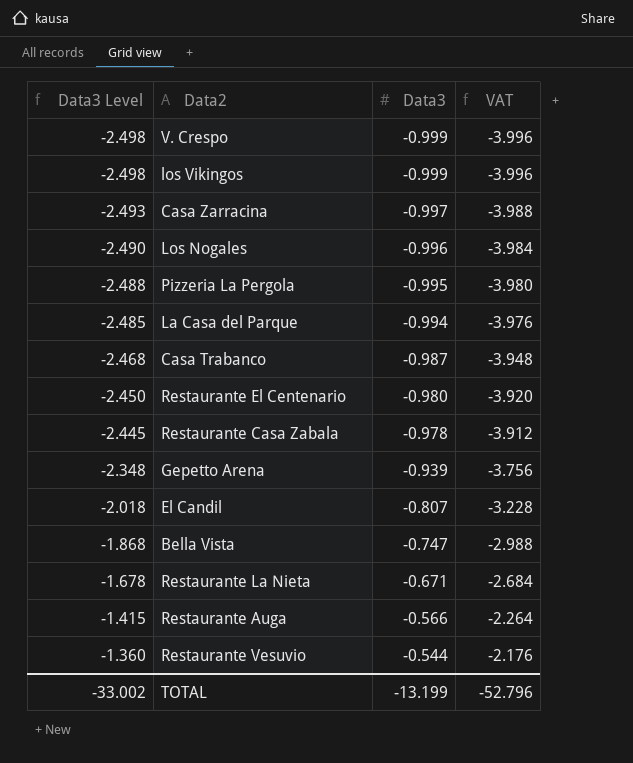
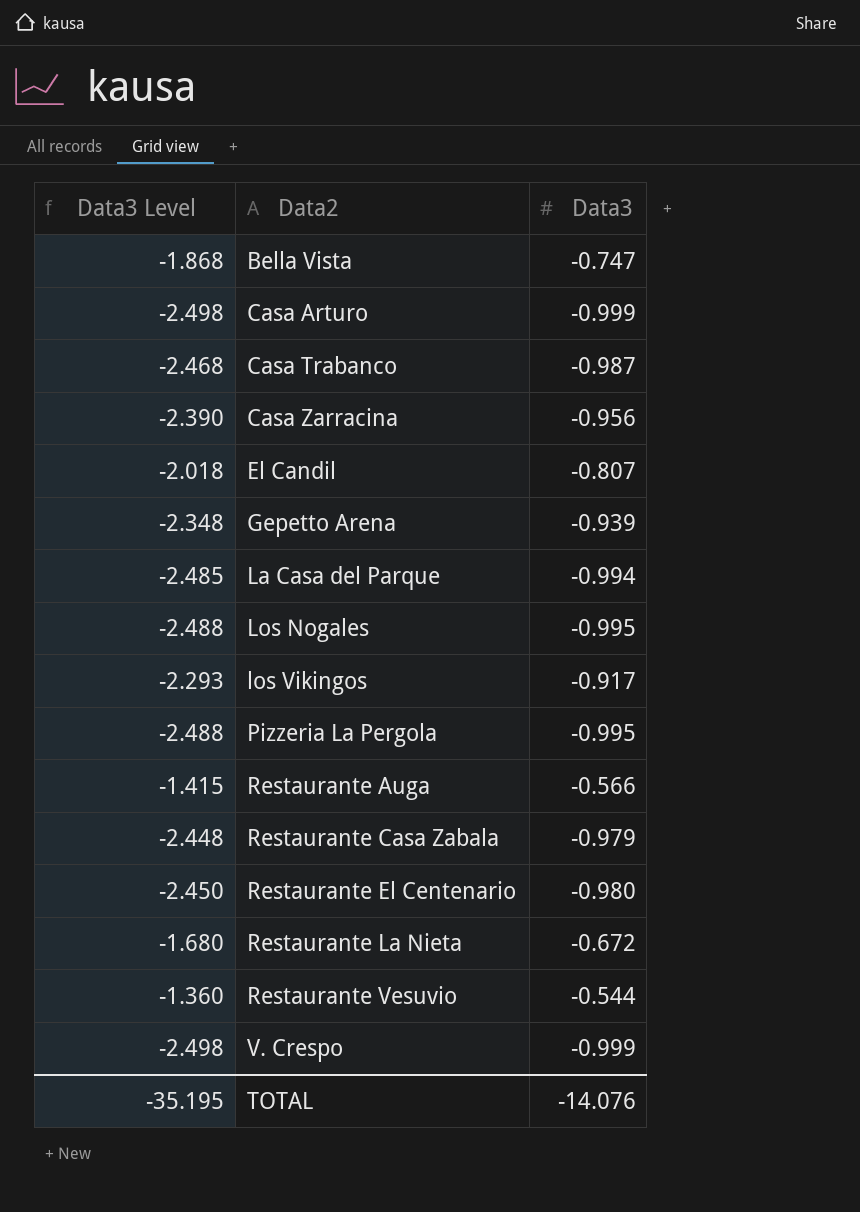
row order: Data3 Level ascending -> Data2 ascending
column VAT | formula: [Data3] * 4 -> none
row Casa Arturo: none -> -2.498 | -0.999
Casa Zarracina | Data3 Level: -2.493 -> -2.390
Casa Zarracina | Data3: -0.997 -> -0.956
Los Nogales | Data3 Level: -2.490 -> -2.488
Los Nogales | Data3: -0.996 -> -0.995
los Vikingos | Data3 Level: -2.498 -> -2.293
los Vikingos | Data3: -0.999 -> -0.917
Restaurante Casa Zabala | Data3 Level: -2.445 -> -2.448
Restaurante Casa Zabala | Data3: -0.978 -> -0.979
Restaurante La Nieta | Data3 Level: -1.678 -> -1.680
Restaurante La Nieta | Data3: -0.671 -> -0.672
TOTAL | Data3 Level: -33.002 -> -35.195
TOTAL | Data3: -13.199 -> -14.076

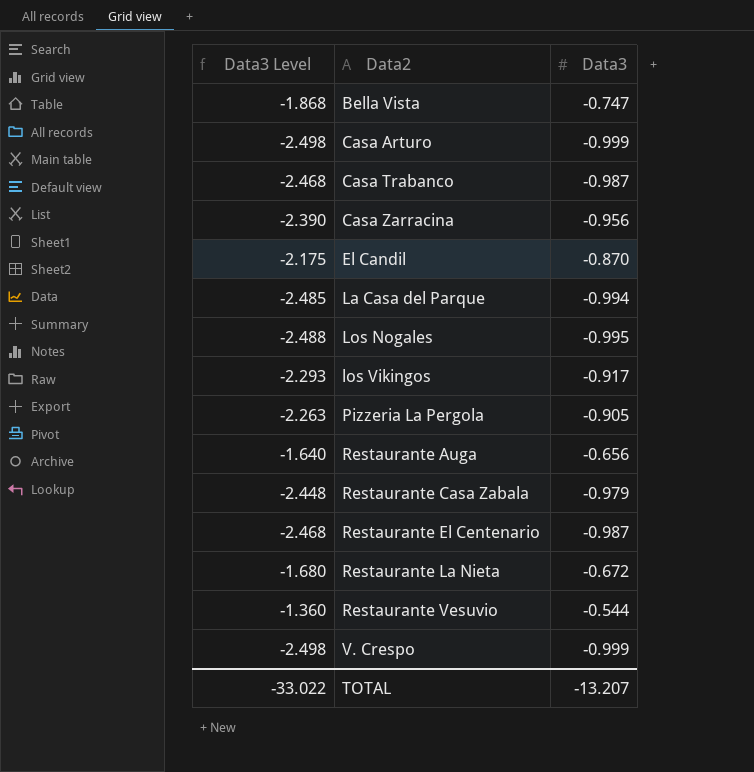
row Gepetto Arena: -2.348 | -0.939 -> none
El Candil | Data3 Level: -2.018 -> -2.175
El Candil | Data3: -0.807 -> -0.870
Pizzeria La Pergola | Data3 Level: -2.488 -> -2.263
Pizzeria La Pergola | Data3: -0.995 -> -0.905
Restaurante Auga | Data3 Level: -1.415 -> -1.640
Restaurante Auga | Data3: -0.566 -> -0.656
Restaurante El Centenario | Data3 Level: -2.450 -> -2.468
Restaurante El Centenario | Data3: -0.980 -> -0.987
TOTAL | Data3 Level: -35.195 -> -33.022
TOTAL | Data3: -14.076 -> -13.207

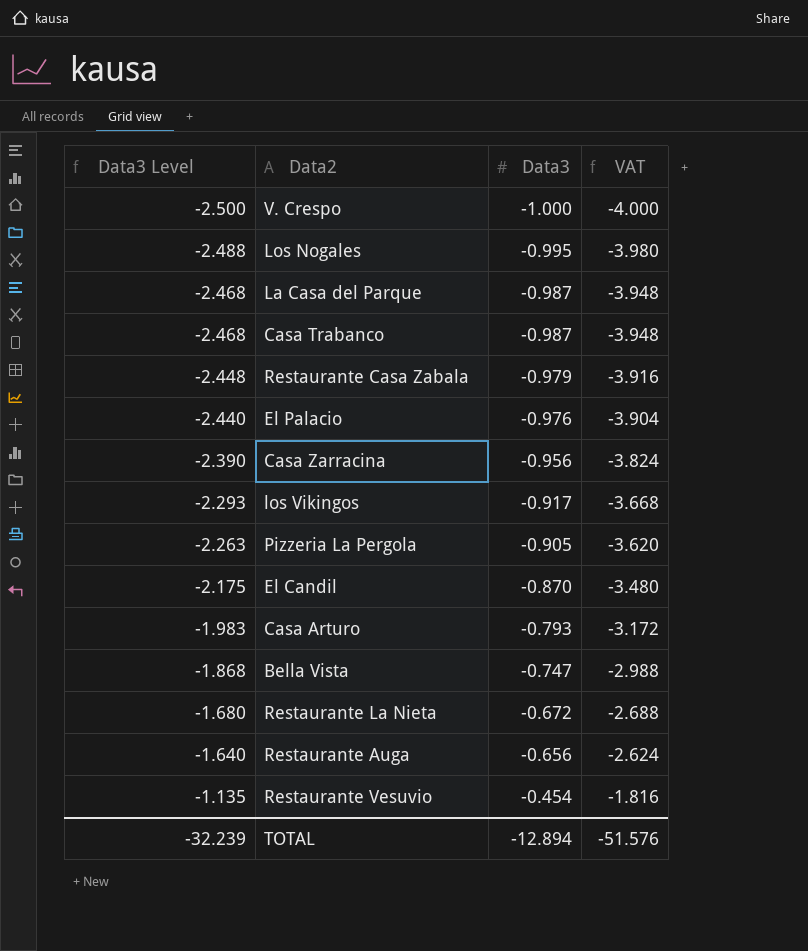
row order: Data2 ascending -> Data3 Level ascending
column VAT | formula: none -> [Data3] * 4
row Restaurante El Centenario: -2.468 | -0.987 -> none
V. Crespo | Data3 Level: -2.498 -> -2.500
V. Crespo | Data3: -0.999 -> -1.000
La Casa del Parque | Data3 Level: -2.485 -> -2.468
La Casa del Parque | Data3: -0.994 -> -0.987
row El Palacio: none -> -2.440 | -0.976 | -3.904
Casa Arturo | Data3 Level: -2.498 -> -1.983
Casa Arturo | Data3: -0.999 -> -0.793
Restaurante Vesuvio | Data3 Level: -1.360 -> -1.135
Restaurante Vesuvio | Data3: -0.544 -> -0.454
TOTAL | Data3 Level: -33.022 -> -32.239
TOTAL | Data3: -13.207 -> -12.894

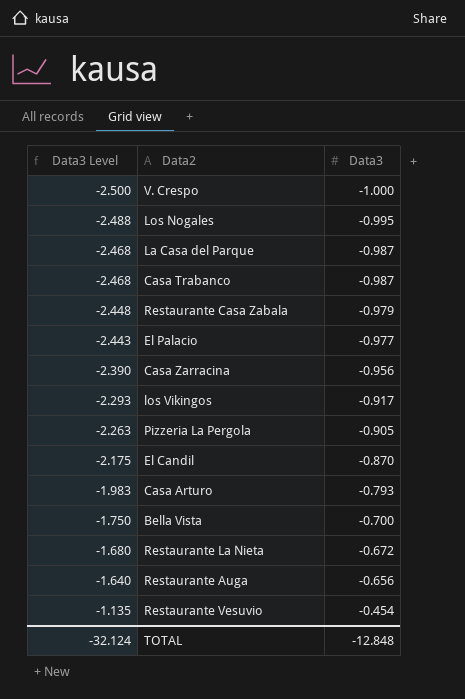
column VAT | formula: [Data3] * 4 -> none
El Palacio | Data3 Level: -2.440 -> -2.443
El Palacio | Data3: -0.976 -> -0.977
Bella Vista | Data3 Level: -1.868 -> -1.750
Bella Vista | Data3: -0.747 -> -0.700
TOTAL | Data3 Level: -32.239 -> -32.124
TOTAL | Data3: -12.894 -> -12.848

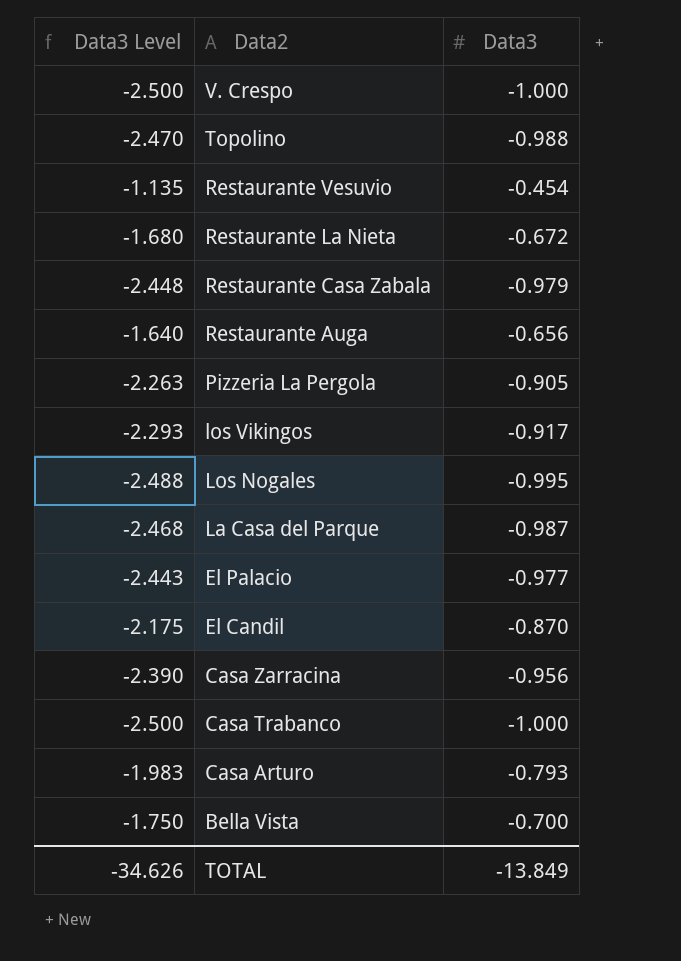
row order: Data3 Level ascending -> Data2 descending
row Topolino: none -> -2.470 | -0.988
Casa Trabanco | Data3 Level: -2.468 -> -2.500
Casa Trabanco | Data3: -0.987 -> -1.000
TOTAL | Data3 Level: -32.124 -> -34.626
TOTAL | Data3: -12.848 -> -13.849

